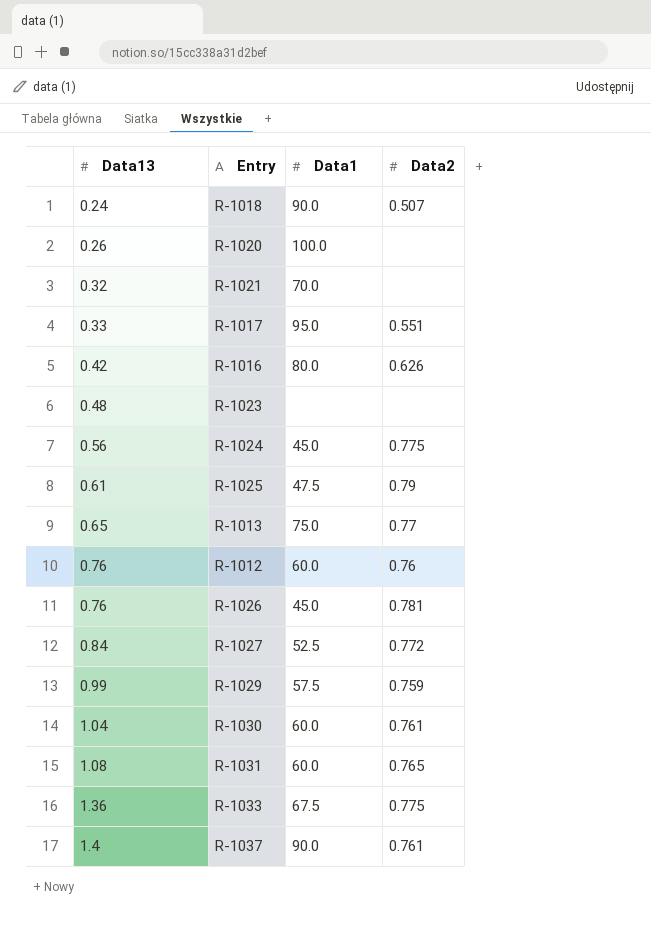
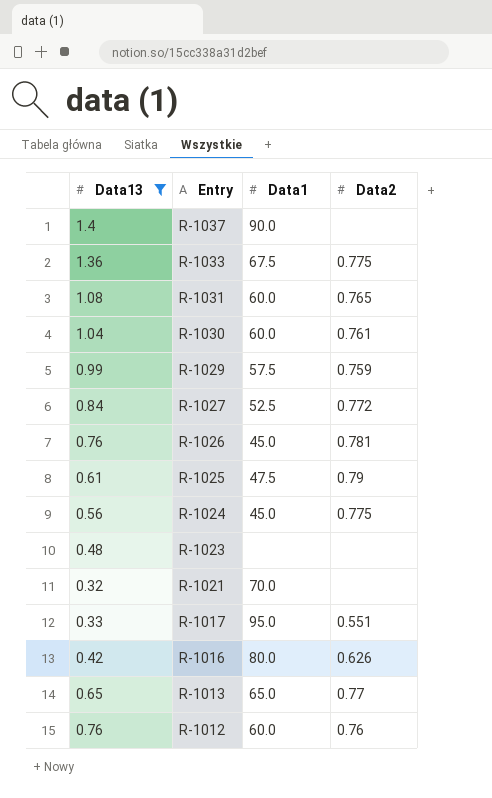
filter: none -> Data13 >= 0.32
row order: Data13 ascending -> Entry descending
R-1037 | Data2: 0.761 -> none
R-1013 | Data1: 75.0 -> 65.0

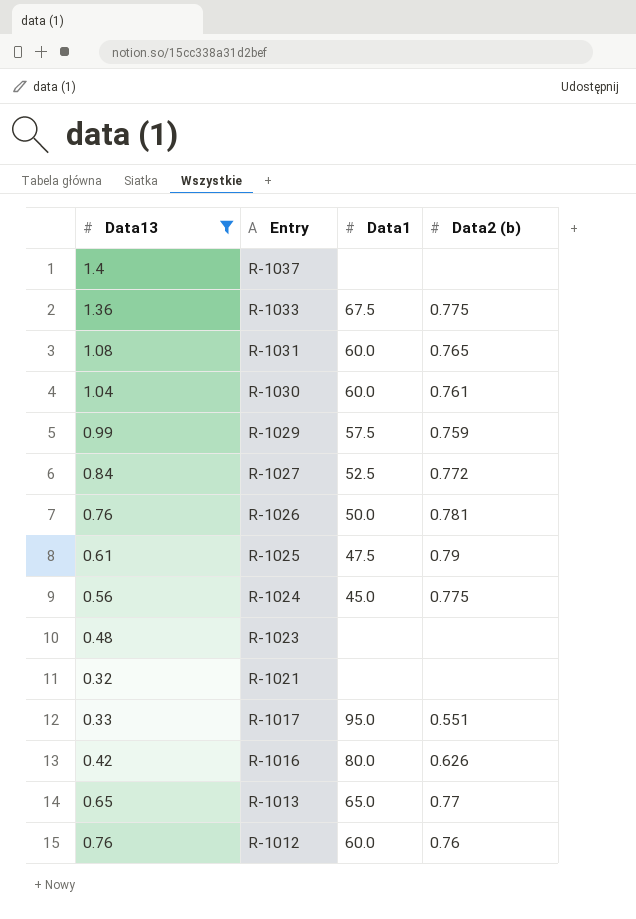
column name: Data2 -> Data2 (b)
R-1037 | Data1: 90.0 -> none
R-1026 | Data1: 45.0 -> 50.0
R-1021 | Data1: 70.0 -> none

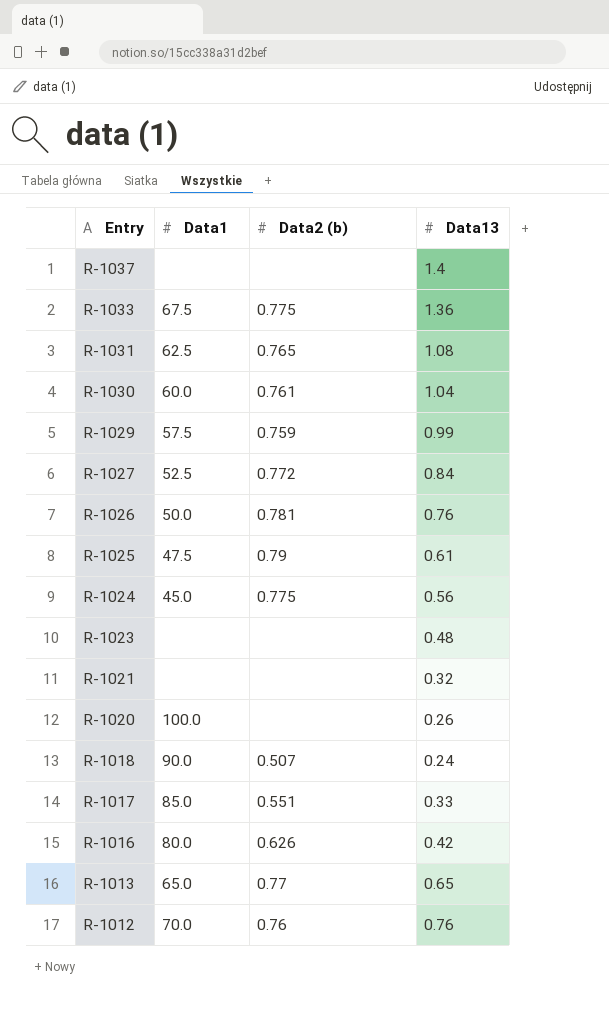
filter: Data13 >= 0.32 -> none
column Data13 | position: 1 -> 4
R-1031 | Data1: 60.0 -> 62.5
R-1017 | Data1: 95.0 -> 85.0
R-1012 | Data1: 60.0 -> 70.0

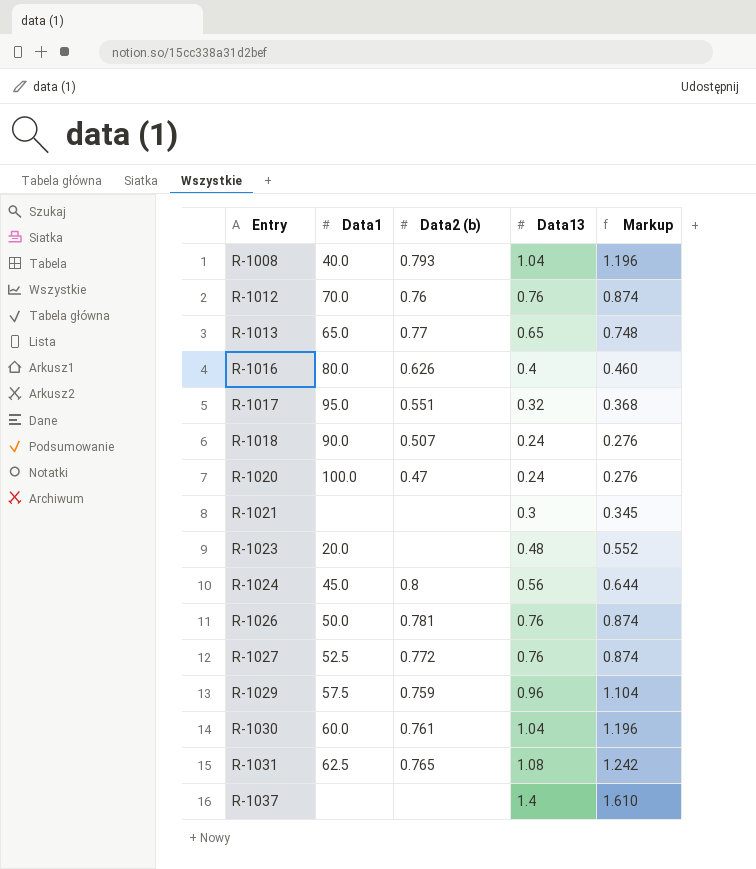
row order: Entry descending -> Entry ascending
column Markup | formula: none -> [Data13] * 1.15
row R-1033: 67.5 | 0.775 | 1.36 -> none
row R-1025: 47.5 | 0.79 | 0.61 -> none
row R-1008: none -> 40.0 | 0.793 | 1.04 | 1.196
R-1016 | Data13: 0.42 -> 0.4
R-1017 | Data1: 85.0 -> 95.0
R-1017 | Data13: 0.33 -> 0.32
R-1020 | Data2 (b): none -> 0.47
R-1020 | Data13: 0.26 -> 0.24
R-1021 | Data13: 0.32 -> 0.3
R-1023 | Data1: none -> 20.0
R-1024 | Data2 (b): 0.775 -> 0.8
R-1027 | Data13: 0.84 -> 0.76
R-1029 | Data13: 0.99 -> 0.96

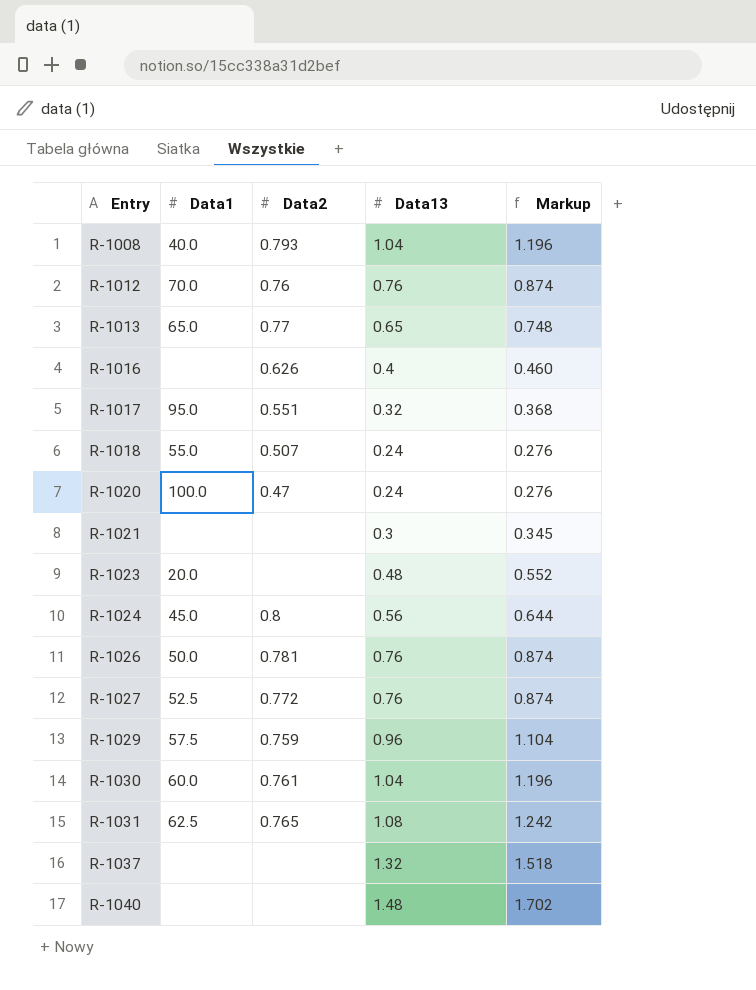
column name: Data2 (b) -> Data2
R-1016 | Data1: 80.0 -> none
R-1018 | Data1: 90.0 -> 55.0
R-1037 | Data13: 1.4 -> 1.32
R-1037 | Markup: 1.610 -> 1.518
row R-1040: none -> none | none | 1.48 | 1.702

